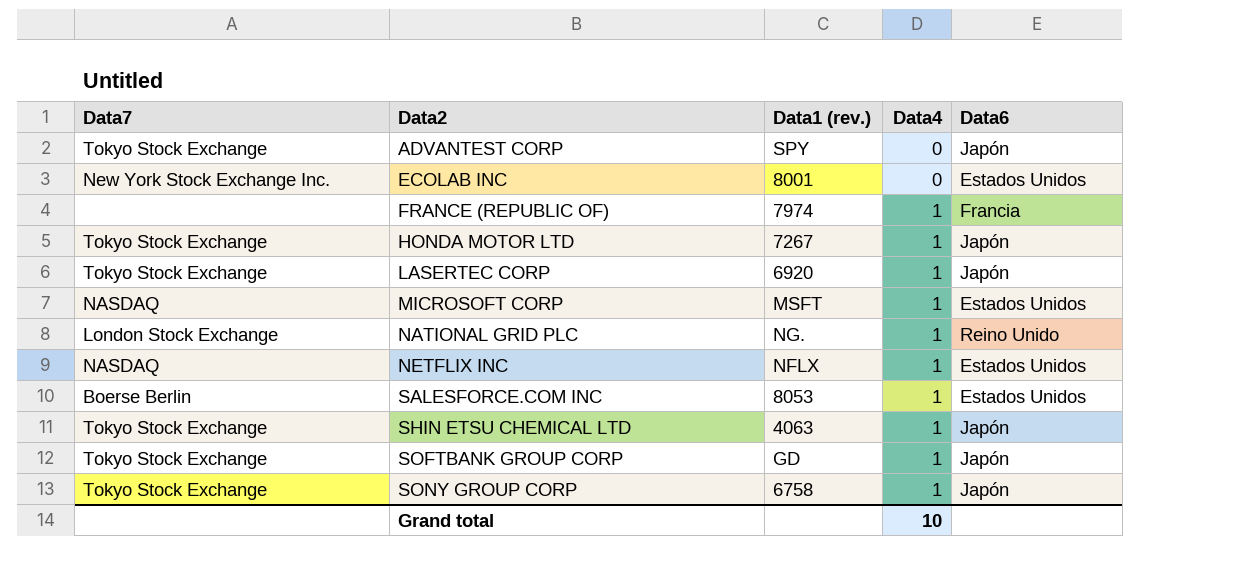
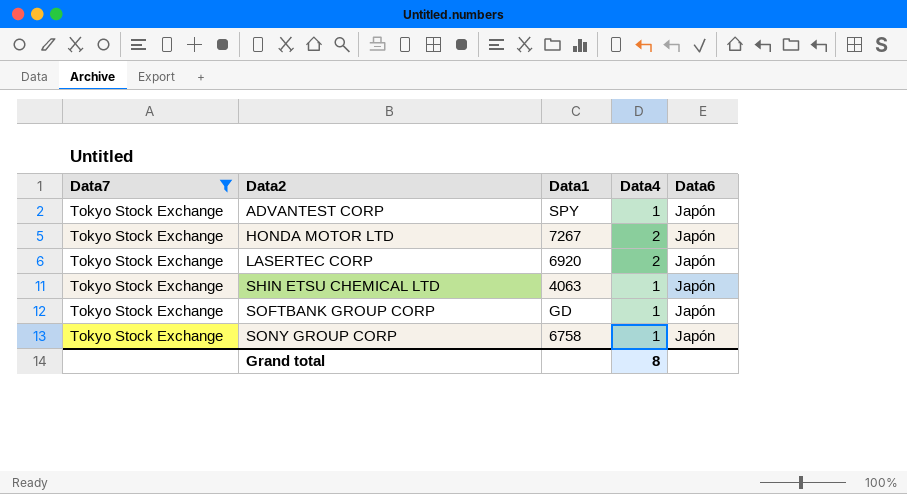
filter: none -> Data7 = Tokyo Stock Exchange
column name: Data1 (rev.) -> Data1
ADVANTEST CORP | Data4: 0 -> 1
HONDA MOTOR LTD | Data4: 1 -> 2
LASERTEC CORP | Data4: 1 -> 2
Grand total | Data4: 10 -> 8

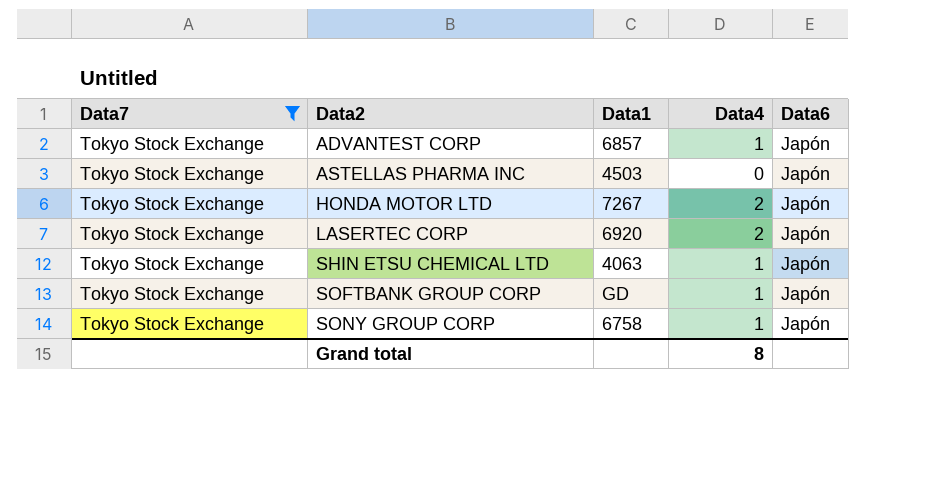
ADVANTEST CORP | Data1: SPY -> 6857
row ASTELLAS PHARMA INC: none -> Tokyo Stock Exchange | 4503 | 0 | Japón

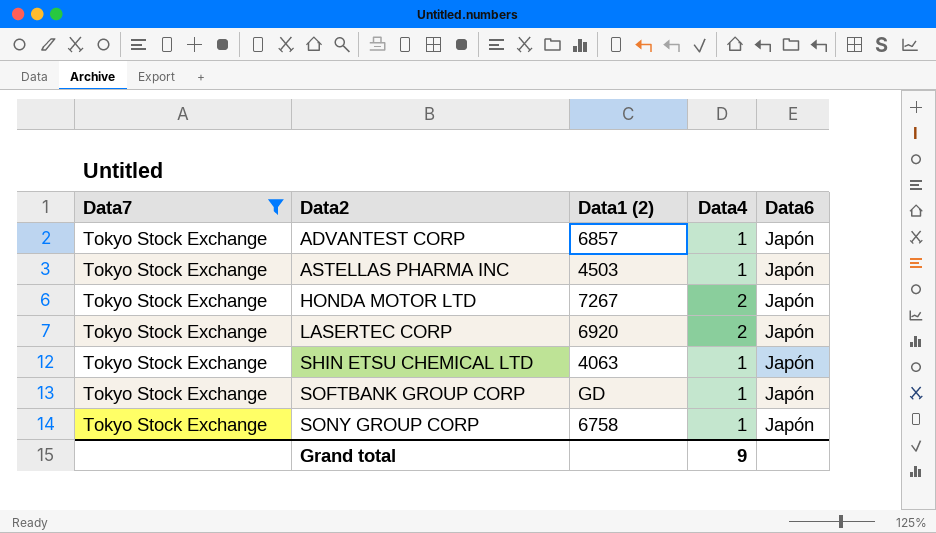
column name: Data1 -> Data1 (2)
ASTELLAS PHARMA INC | Data4: 0 -> 1
Grand total | Data4: 8 -> 9

